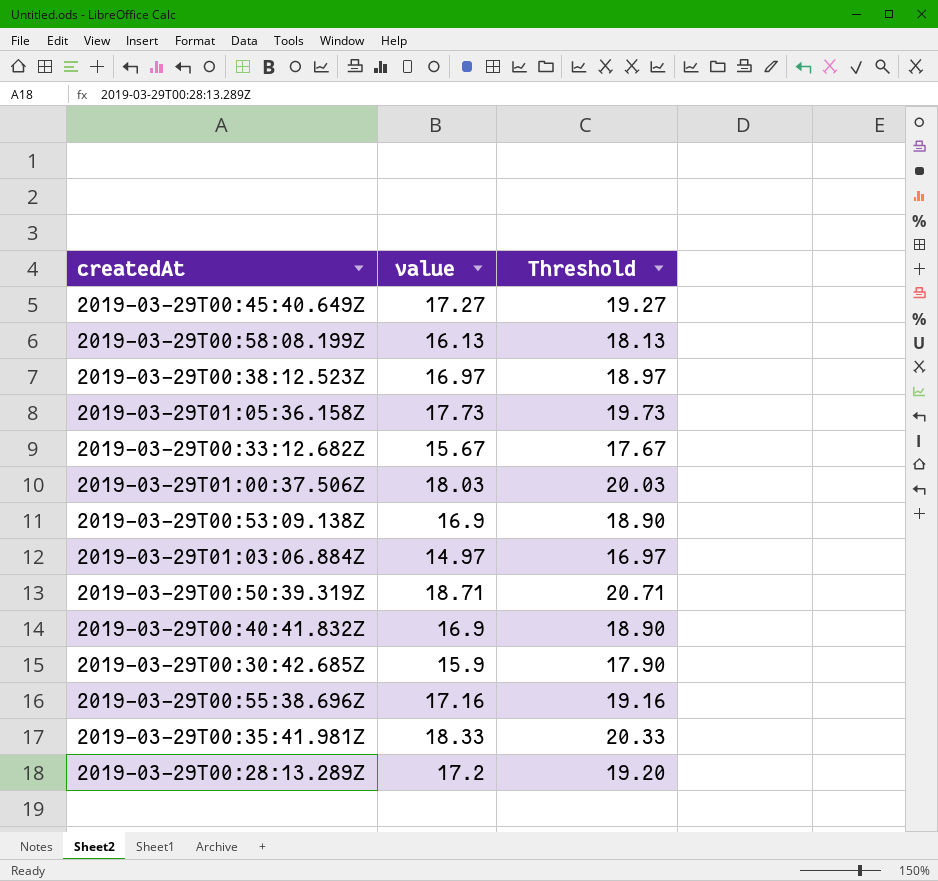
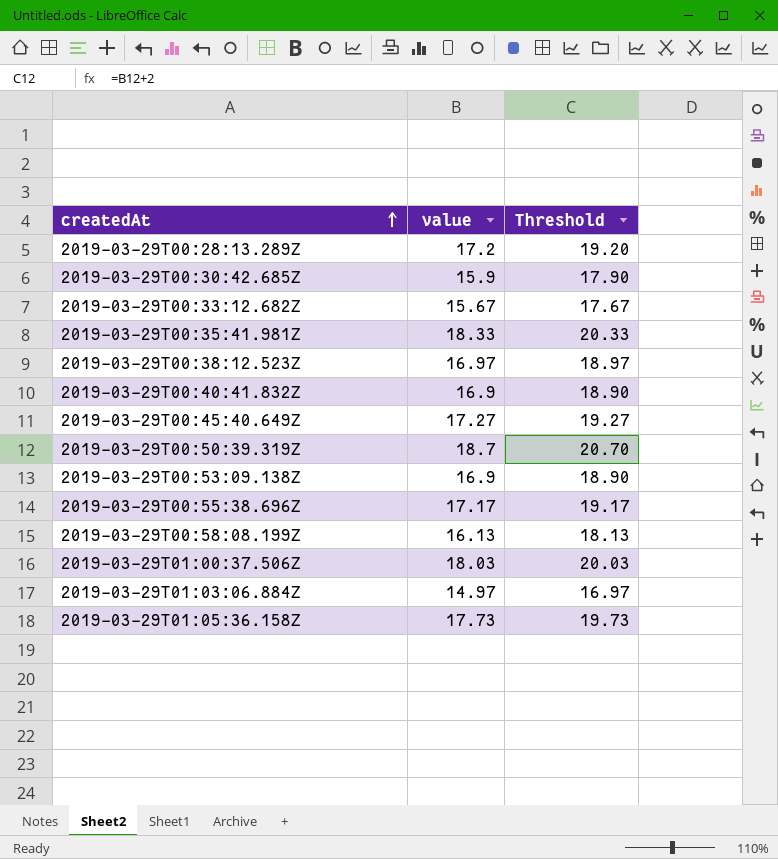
row order: none -> createdAt ascending
2019-03-29T00:50:39.319Z | value: 18.71 -> 18.7
2019-03-29T00:50:39.319Z | Threshold: 20.71 -> 20.70
2019-03-29T00:55:38.696Z | value: 17.16 -> 17.17
2019-03-29T00:55:38.696Z | Threshold: 19.16 -> 19.17

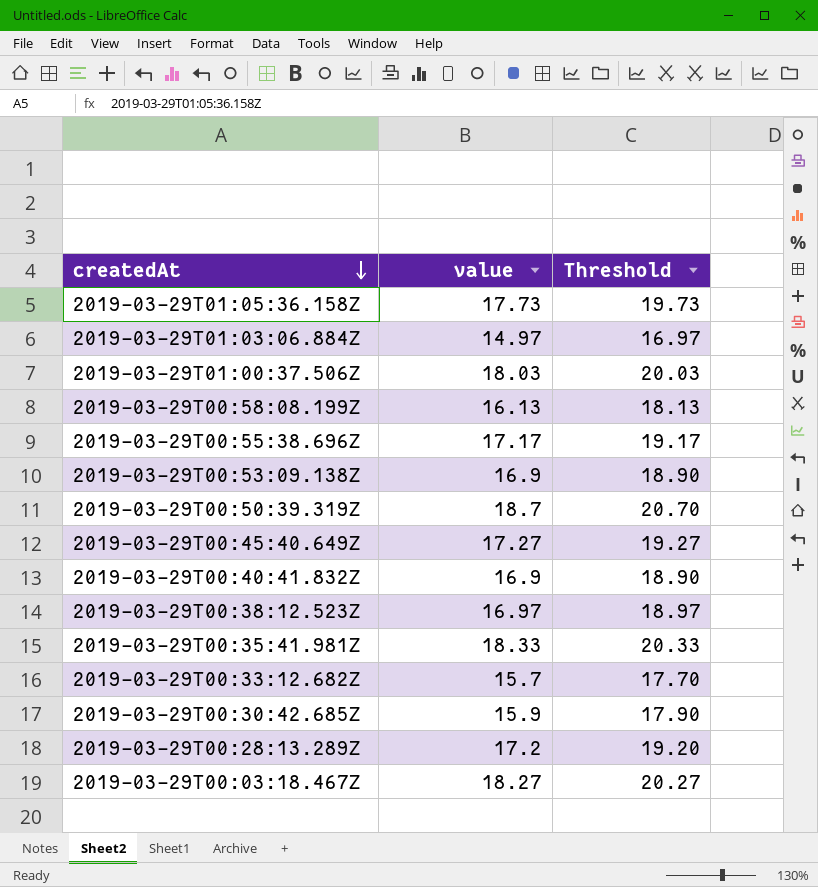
row order: createdAt ascending -> createdAt descending
2019-03-29T00:33:12.682Z | value: 15.67 -> 15.7
2019-03-29T00:33:12.682Z | Threshold: 17.67 -> 17.70
row 2019-03-29T00:03:18.467Z: none -> 18.27 | 20.27

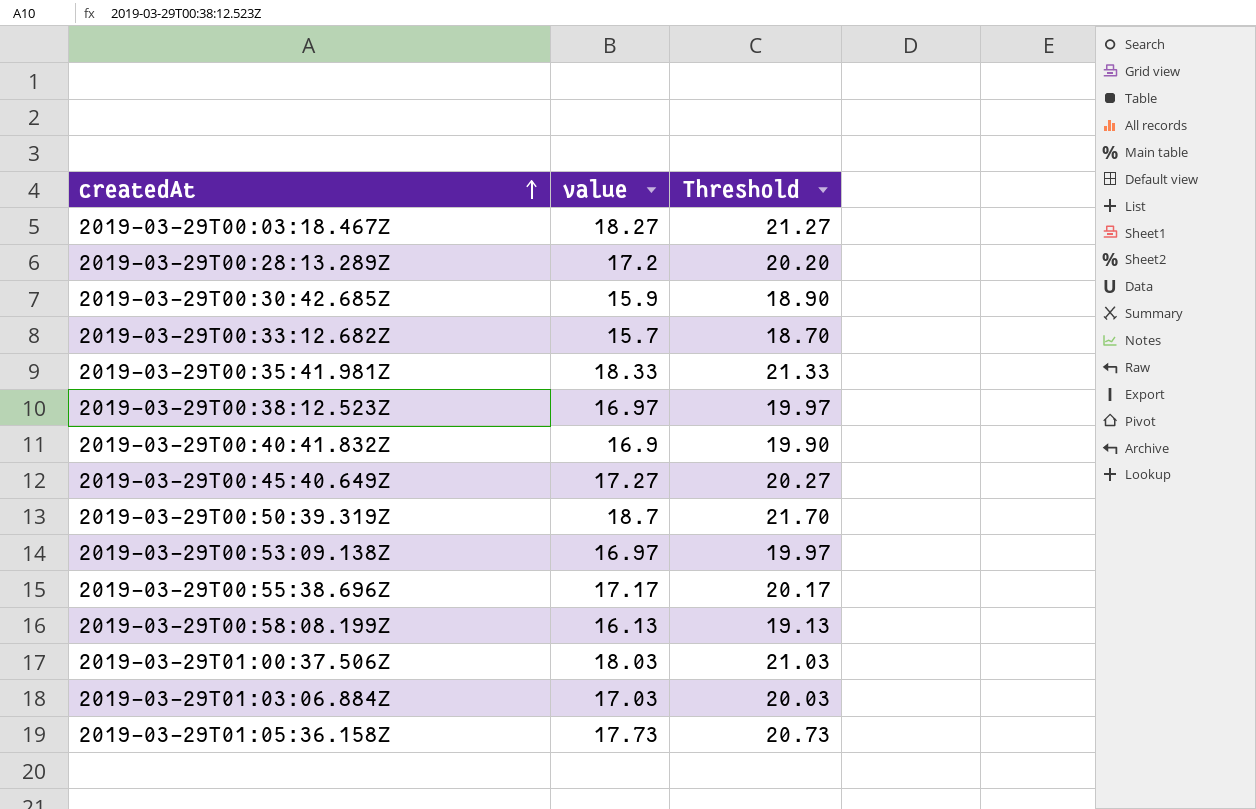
row order: createdAt descending -> createdAt ascending
column Threshold | formula: [value] + 2 -> [value] + 3
2019-03-29T00:53:09.138Z | value: 16.9 -> 16.97
2019-03-29T01:03:06.884Z | value: 14.97 -> 17.03

